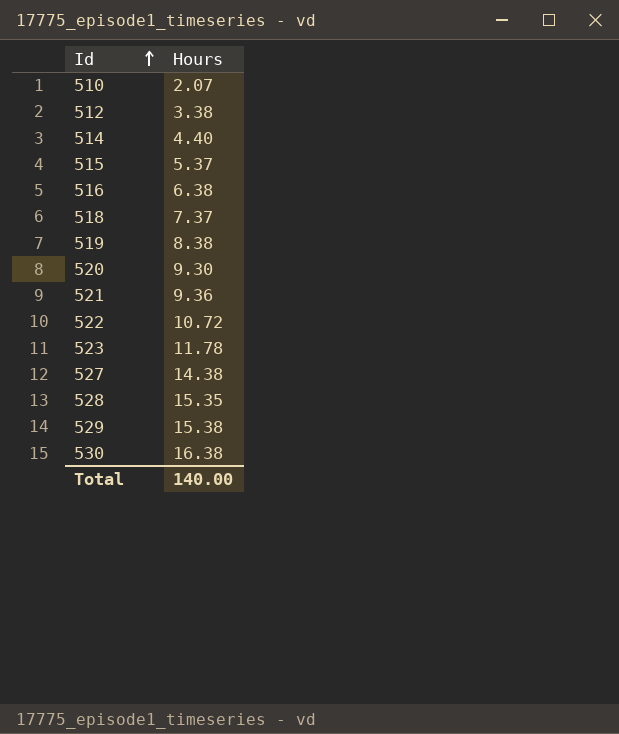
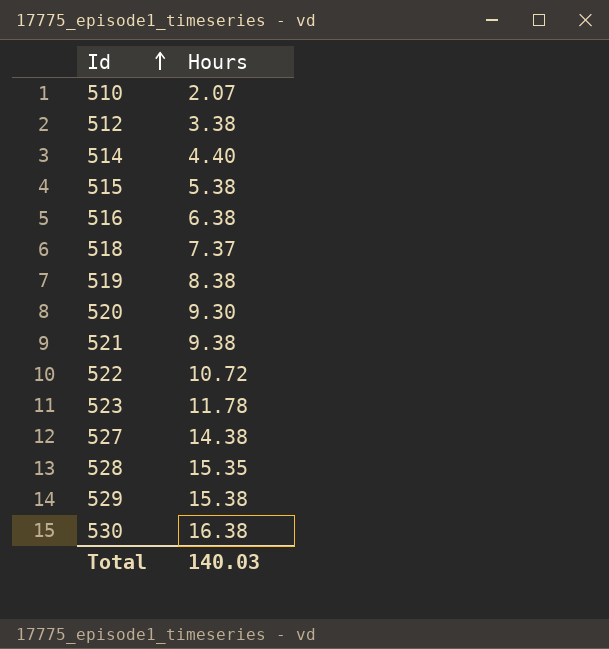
515 | Hours: 5.37 -> 5.38
521 | Hours: 9.36 -> 9.38
Total | Hours: 140.00 -> 140.03

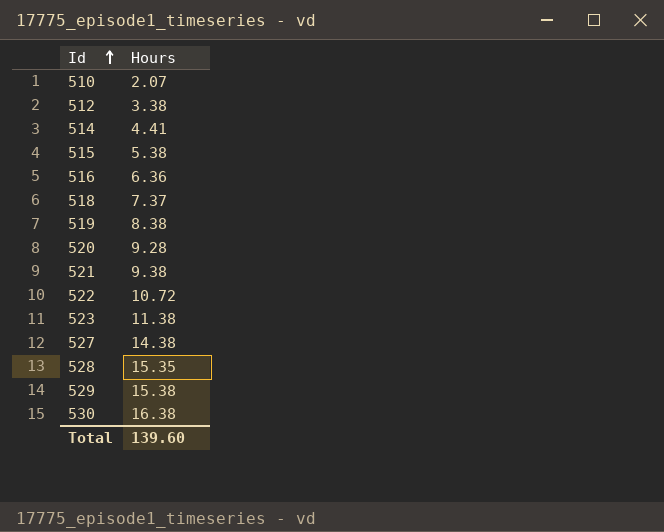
514 | Hours: 4.40 -> 4.41
516 | Hours: 6.38 -> 6.36
520 | Hours: 9.30 -> 9.28
523 | Hours: 11.78 -> 11.38
Total | Hours: 140.03 -> 139.60

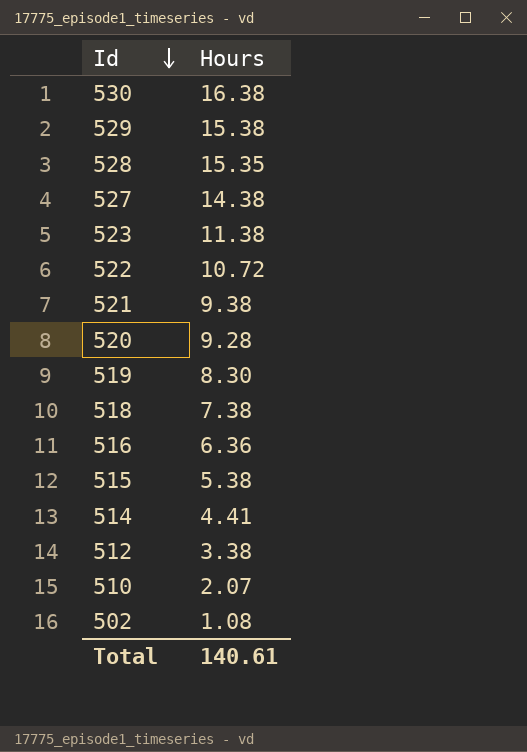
row order: Id ascending -> Id descending
519 | Hours: 8.38 -> 8.30
518 | Hours: 7.37 -> 7.38
row 502: none -> 1.08
Total | Hours: 139.60 -> 140.61

